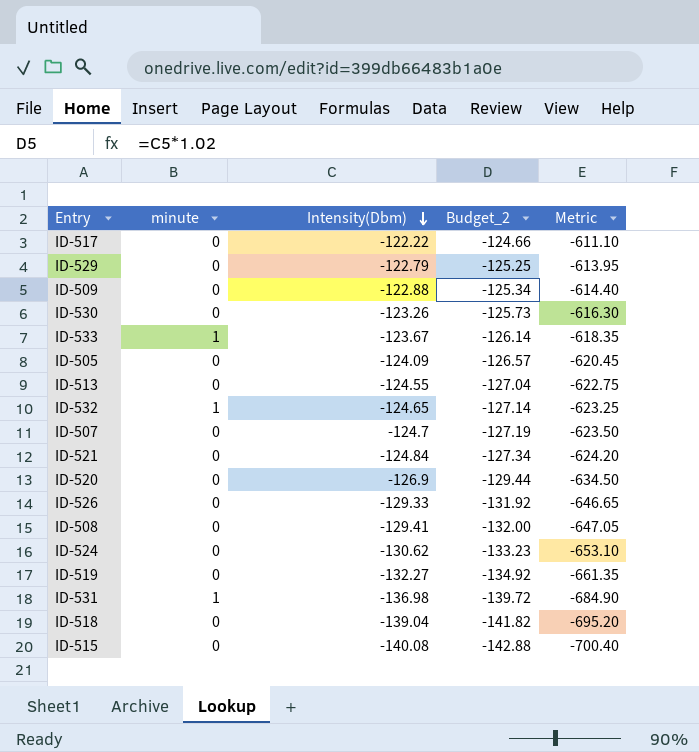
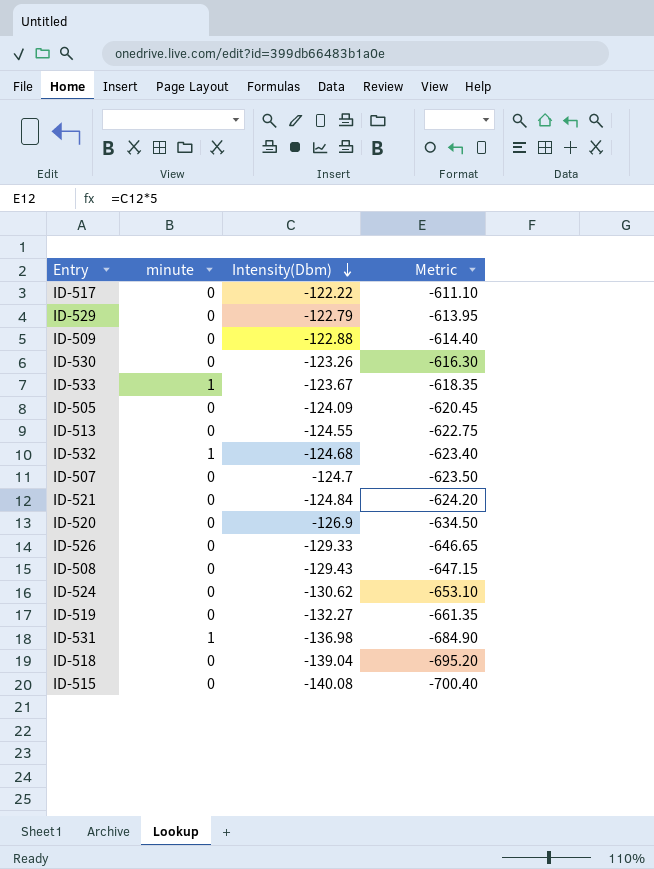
column Budget_2 | formula: [Intensity(Dbm)] * 1.02 -> none
ID-532 | Intensity(Dbm): -124.65 -> -124.68
ID-532 | Metric: -623.25 -> -623.40
ID-508 | Intensity(Dbm): -129.41 -> -129.43
ID-508 | Metric: -647.05 -> -647.15

